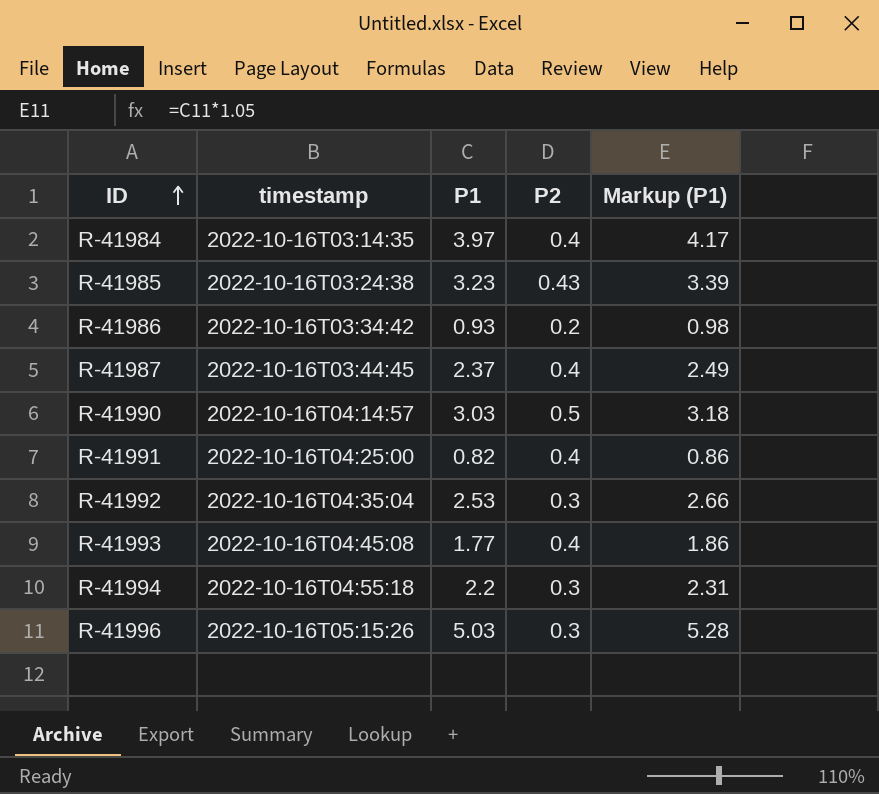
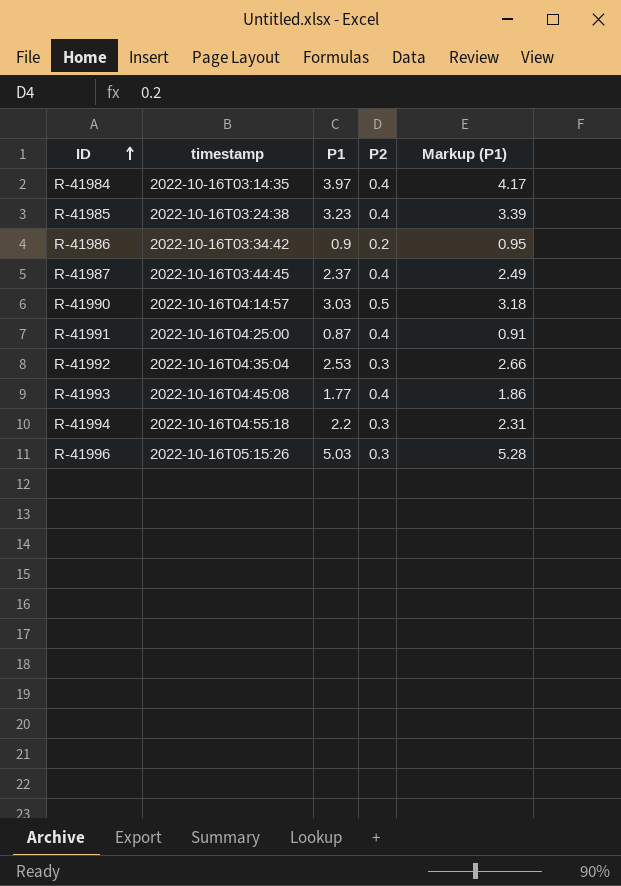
R-41985 | P2: 0.43 -> 0.4
R-41986 | P1: 0.93 -> 0.9
R-41986 | Markup (P1): 0.98 -> 0.95
R-41991 | P1: 0.82 -> 0.87
R-41991 | Markup (P1): 0.86 -> 0.91

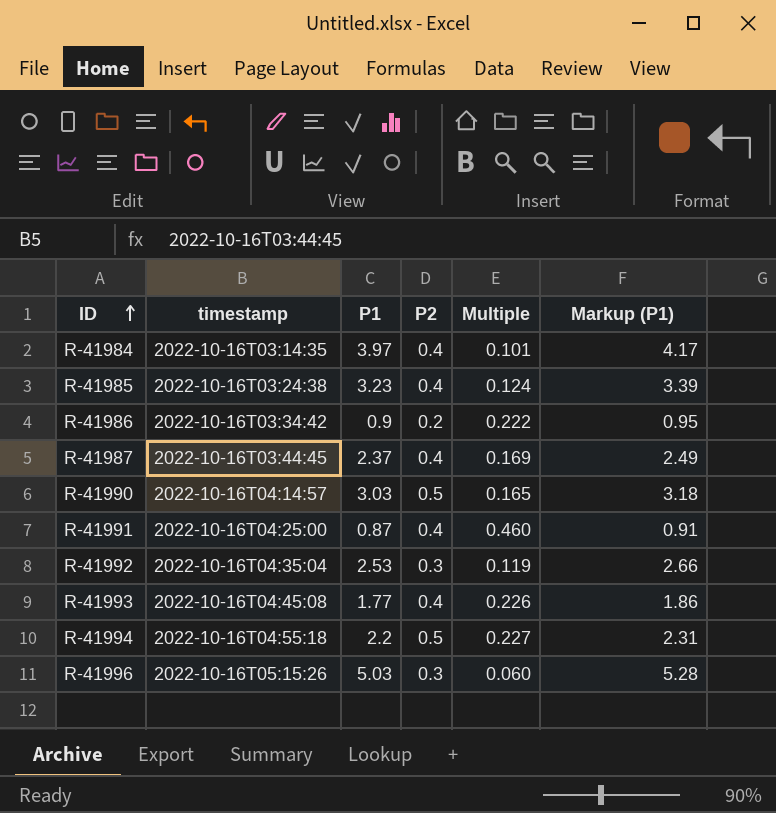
column Multiple | formula: none -> [P2] / [P1]
R-41994 | P2: 0.3 -> 0.5

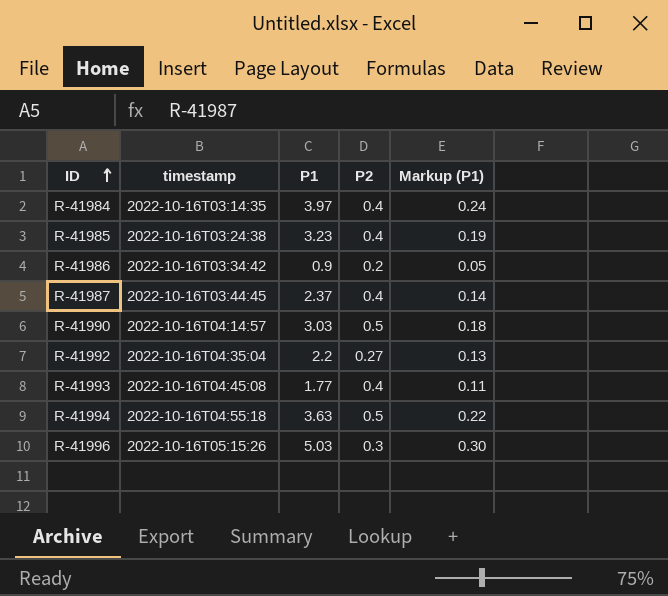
column Multiple | formula: [P2] / [P1] -> none
column Markup (P1) | formula: [P1] * 1.05 -> [P1] * 0.06
row R-41991: 2022-10-16T04:25:00 | 0.87 | 0.4 | 0.460 | 0.91 -> none
R-41992 | P1: 2.53 -> 2.2
R-41992 | P2: 0.3 -> 0.27
R-41994 | P1: 2.2 -> 3.63

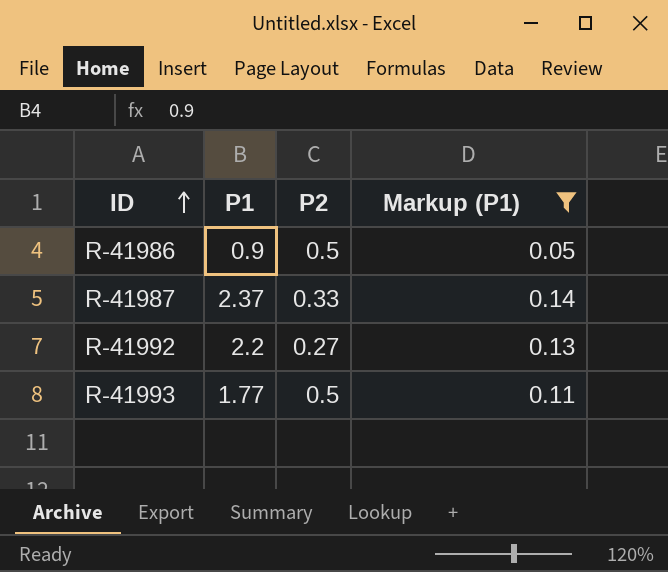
filter: none -> Markup (P1) <= 0.14
column timestamp | position: 2 -> none
R-41986 | P2: 0.2 -> 0.5
R-41987 | P2: 0.4 -> 0.33
R-41993 | P2: 0.4 -> 0.5

